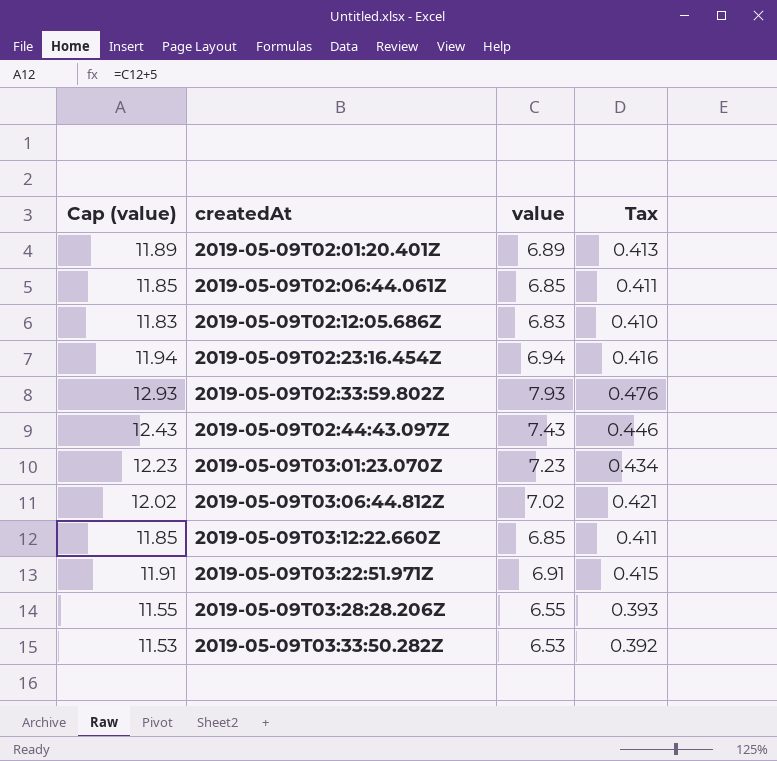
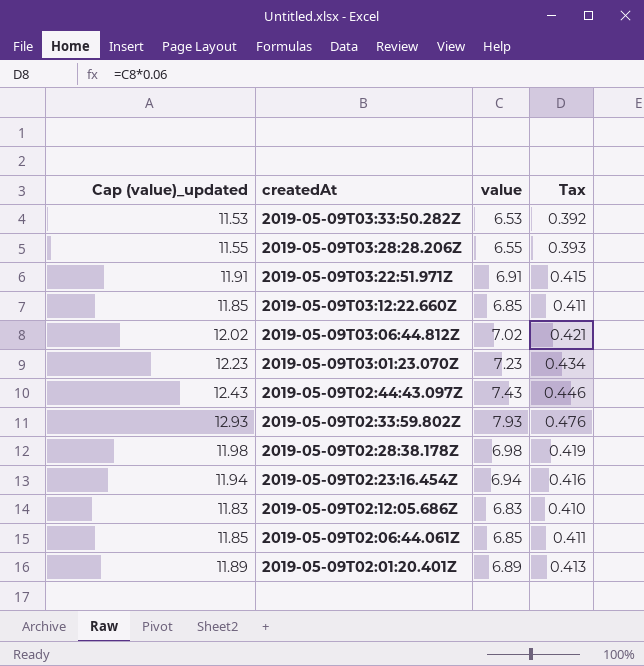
row order: createdAt ascending -> createdAt descending
column name: Cap (value) -> Cap (value)_updated
row 2019-05-09T02:28:38.178Z: none -> 11.98 | 6.98 | 0.419

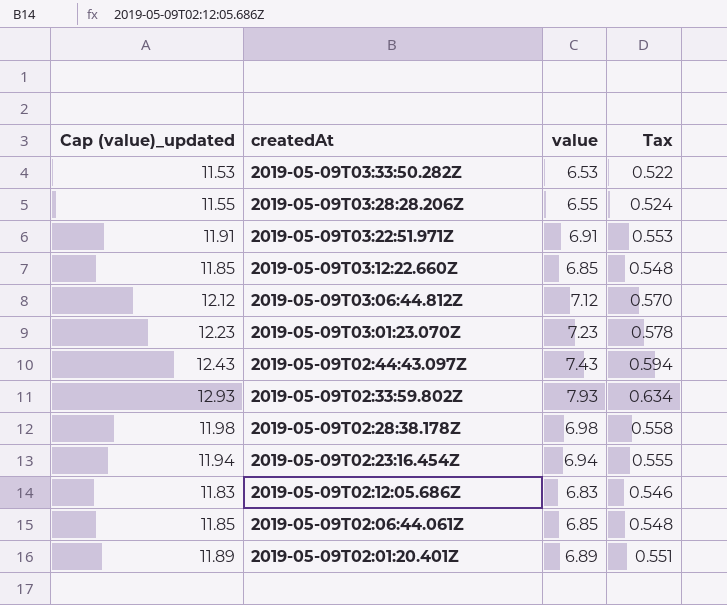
column Tax | formula: [value] * 0.06 -> [value] * 0.08
2019-05-09T03:06:44.812Z | Cap (value)_updated: 12.02 -> 12.12
2019-05-09T03:06:44.812Z | value: 7.02 -> 7.12

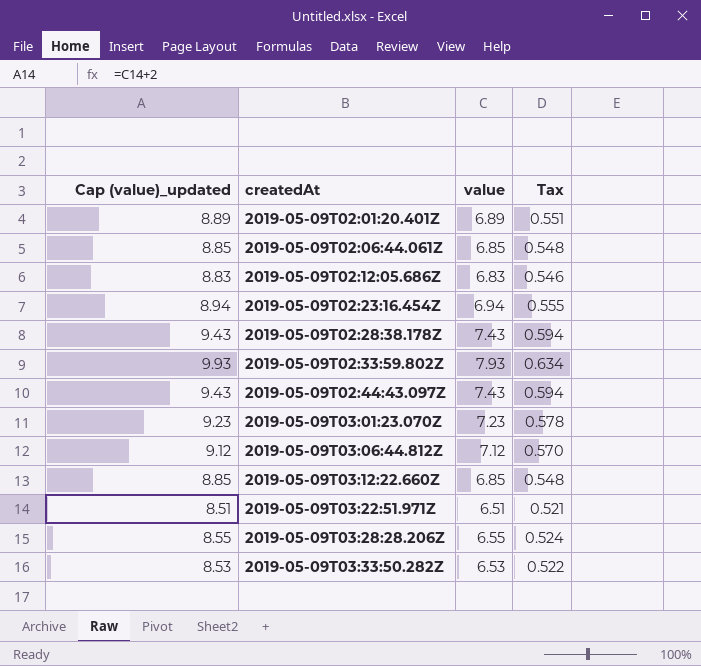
row order: createdAt descending -> createdAt ascending
column Cap (value)_updated | formula: [value] + 5 -> [value] + 2
2019-05-09T02:28:38.178Z | value: 6.98 -> 7.43
2019-05-09T02:28:38.178Z | Tax: 0.558 -> 0.594
2019-05-09T03:22:51.971Z | value: 6.91 -> 6.51
2019-05-09T03:22:51.971Z | Tax: 0.553 -> 0.521

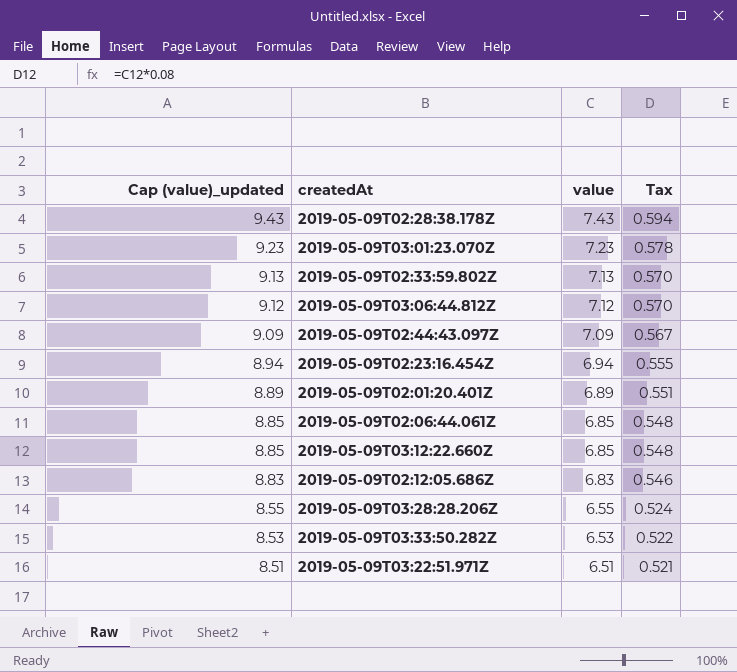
row order: createdAt ascending -> Cap (value)_updated descending
2019-05-09T02:33:59.802Z | Cap (value)_updated: 9.93 -> 9.13
2019-05-09T02:33:59.802Z | value: 7.93 -> 7.13
2019-05-09T02:33:59.802Z | Tax: 0.634 -> 0.570
2019-05-09T02:44:43.097Z | Cap (value)_updated: 9.43 -> 9.09
2019-05-09T02:44:43.097Z | value: 7.43 -> 7.09
2019-05-09T02:44:43.097Z | Tax: 0.594 -> 0.567

